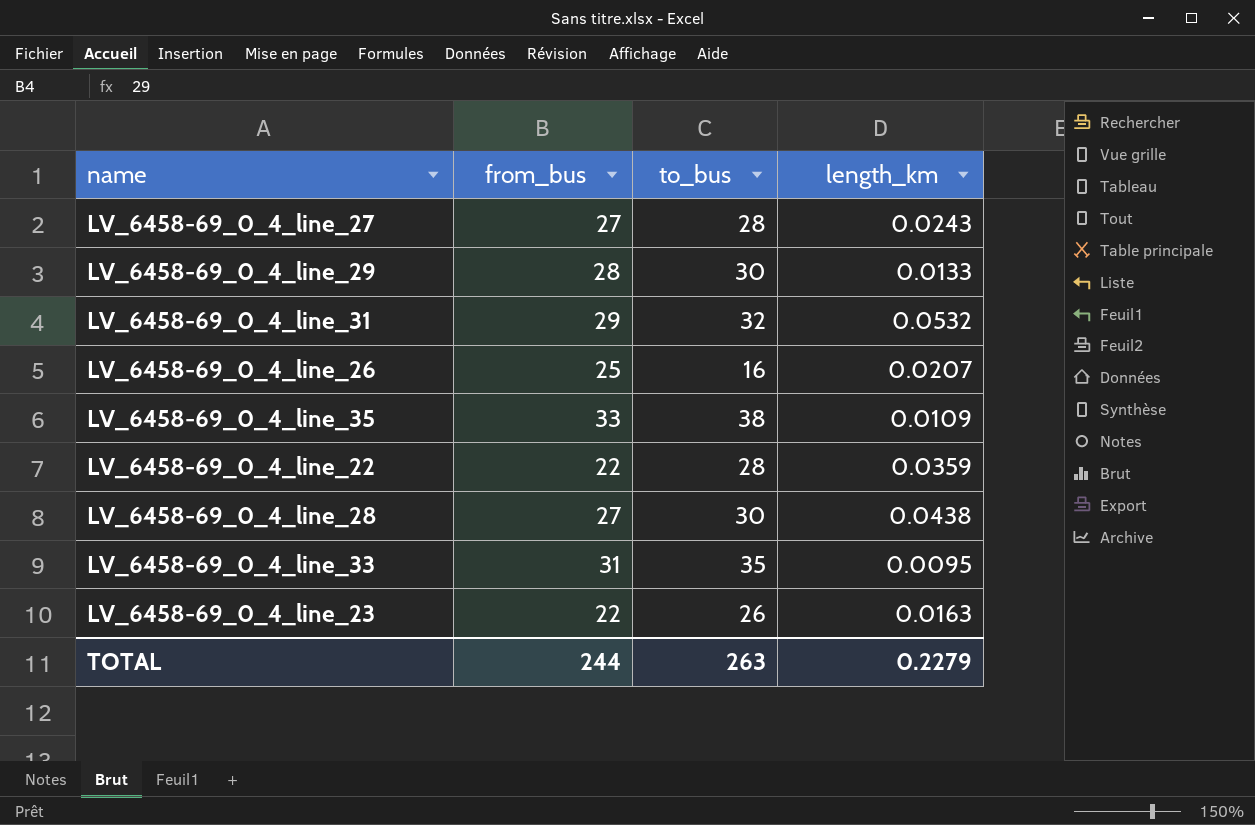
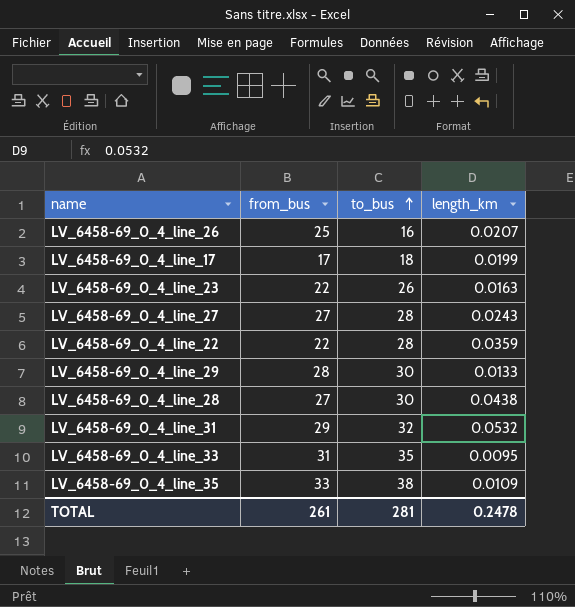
row order: none -> to_bus ascending
row LV_6458-69_0_4_line_17: none -> 17 | 18 | 0.0199
TOTAL | from_bus: 244 -> 261
TOTAL | to_bus: 263 -> 281
TOTAL | length_km: 0.2279 -> 0.2478

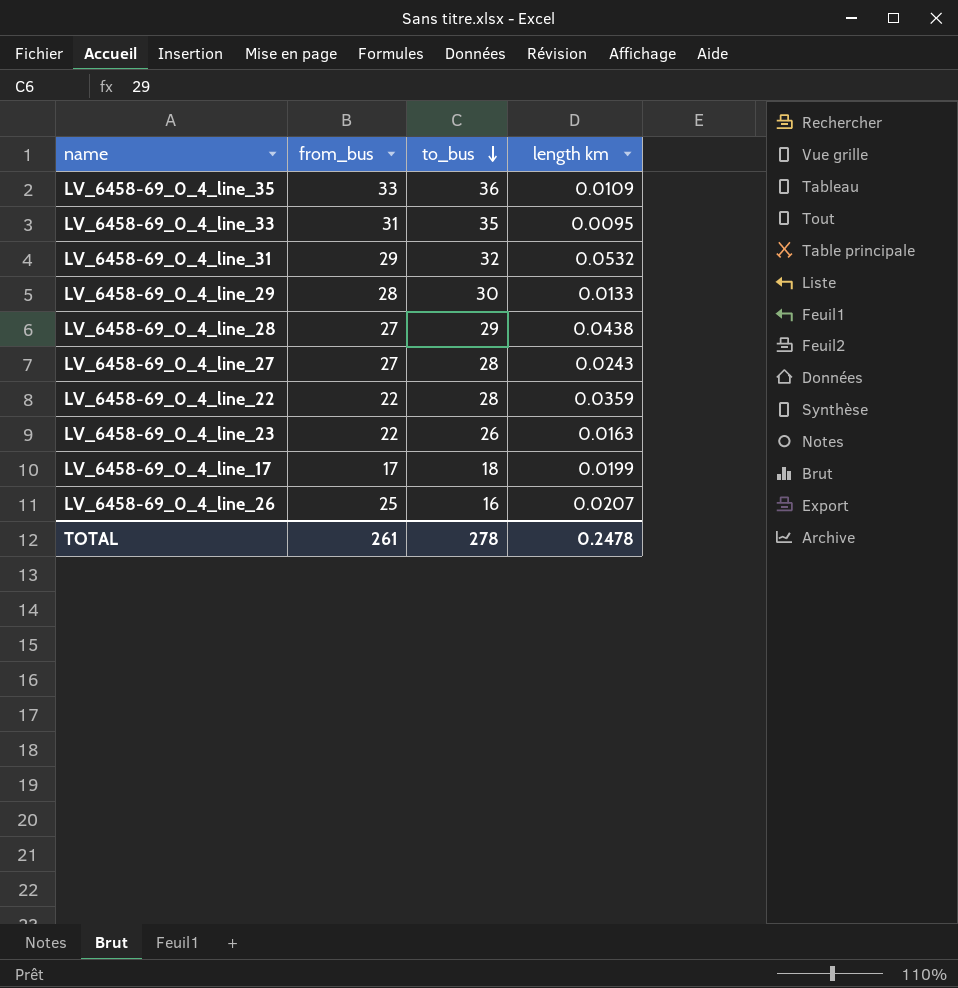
row order: to_bus ascending -> to_bus descending
column name: length_km -> length km
LV_6458-69_0_4_line_35 | to_bus: 38 -> 36
LV_6458-69_0_4_line_28 | to_bus: 30 -> 29
TOTAL | to_bus: 281 -> 278

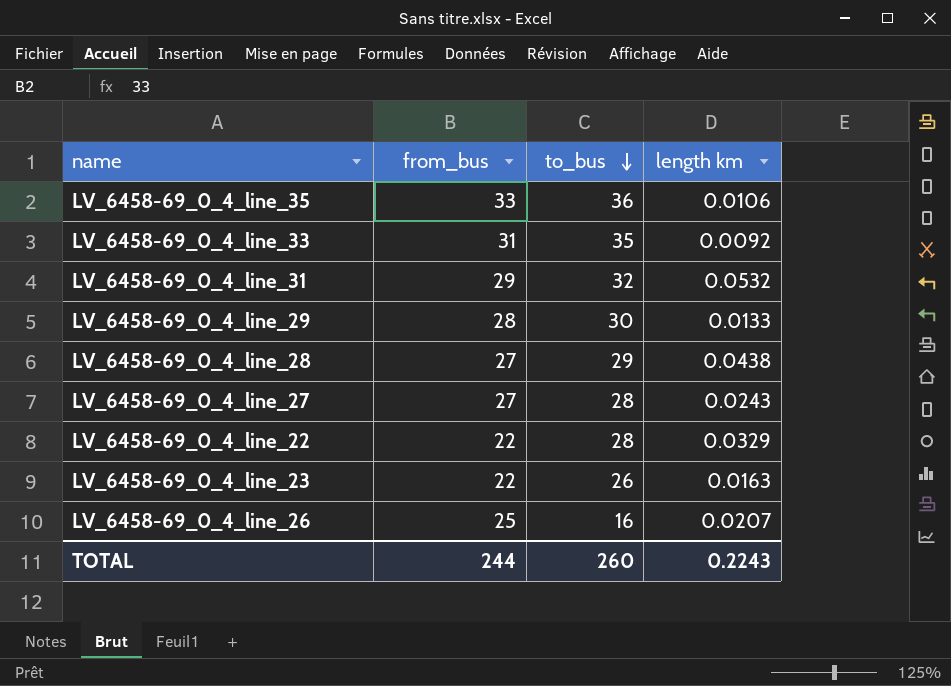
row LV_6458-69_0_4_line_17: 17 | 18 | 0.0199 -> none
LV_6458-69_0_4_line_35 | length km: 0.0109 -> 0.0106
LV_6458-69_0_4_line_33 | length km: 0.0095 -> 0.0092
LV_6458-69_0_4_line_22 | length km: 0.0359 -> 0.0329
TOTAL | from_bus: 261 -> 244
TOTAL | to_bus: 278 -> 260
TOTAL | length km: 0.2478 -> 0.2243

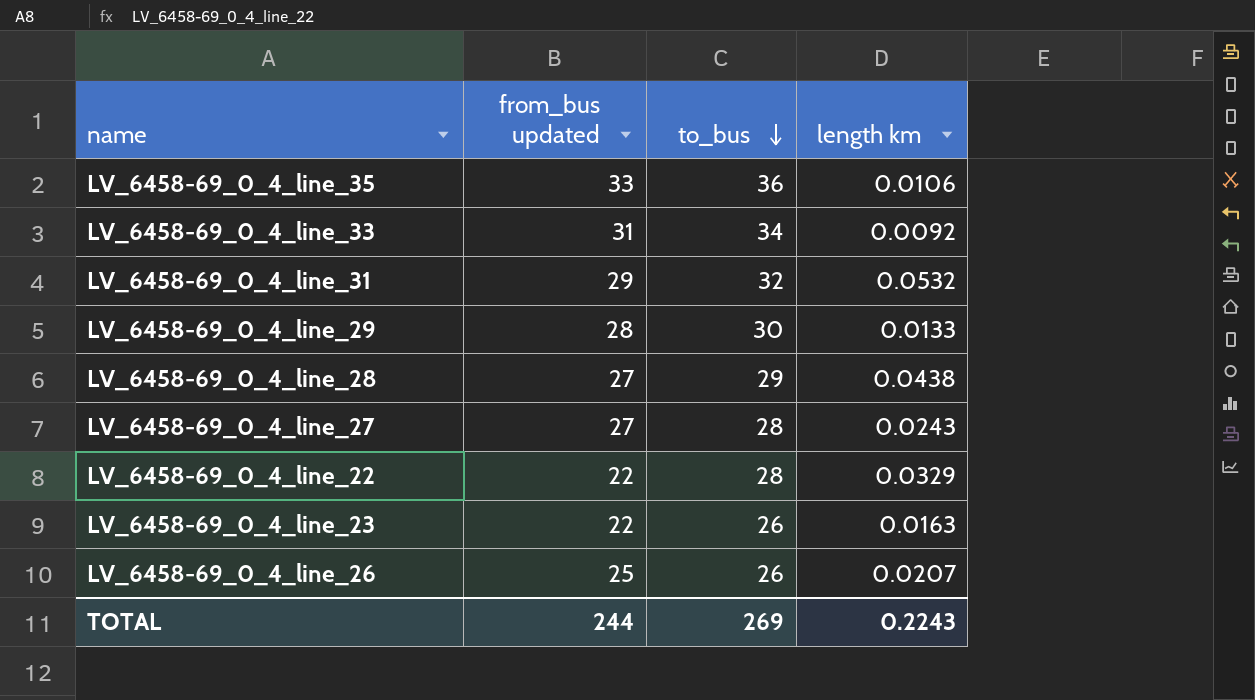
column name: from_bus -> from_bus updated
LV_6458-69_0_4_line_33 | to_bus: 35 -> 34
LV_6458-69_0_4_line_26 | to_bus: 16 -> 26
TOTAL | to_bus: 260 -> 269

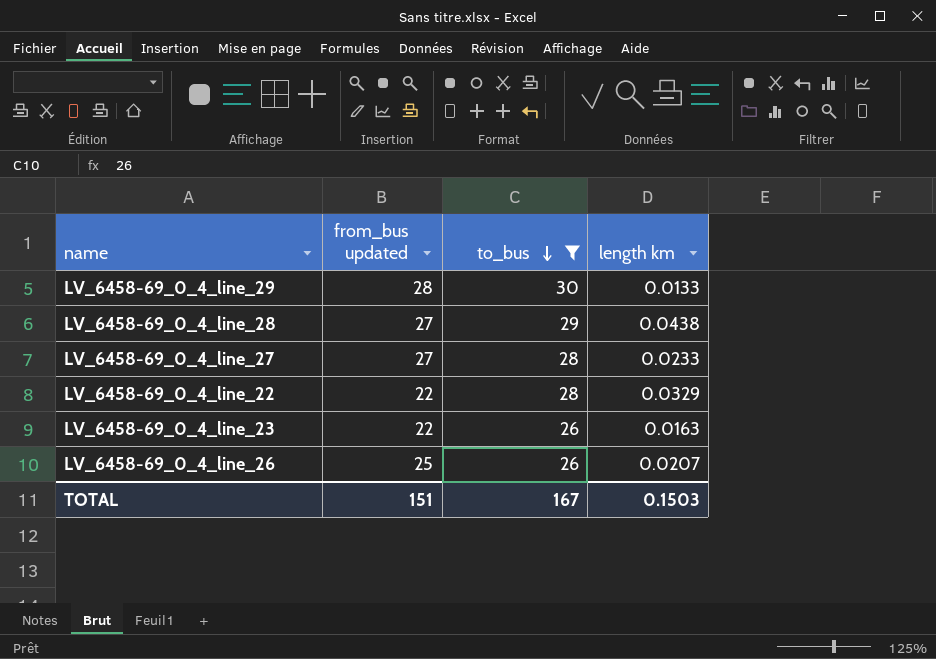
filter: none -> to_bus <= 30
LV_6458-69_0_4_line_27 | length km: 0.0243 -> 0.0233
TOTAL | from_bus updated: 244 -> 151
TOTAL | to_bus: 269 -> 167
TOTAL | length km: 0.2243 -> 0.1503

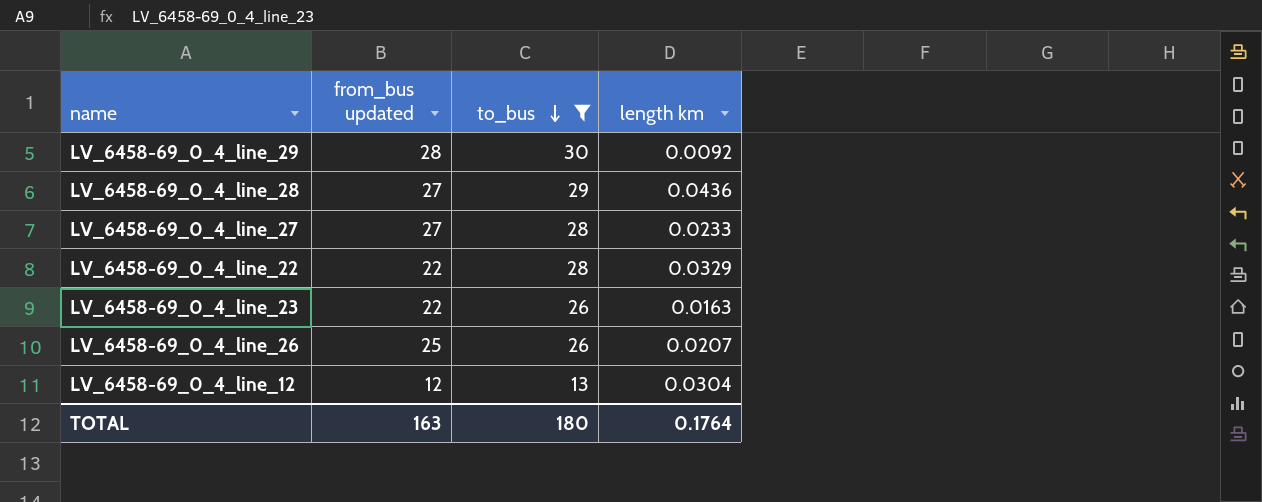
LV_6458-69_0_4_line_29 | length km: 0.0133 -> 0.0092
LV_6458-69_0_4_line_28 | length km: 0.0438 -> 0.0436
row LV_6458-69_0_4_line_12: none -> 12 | 13 | 0.0304
TOTAL | from_bus updated: 151 -> 163
TOTAL | to_bus: 167 -> 180
TOTAL | length km: 0.1503 -> 0.1764

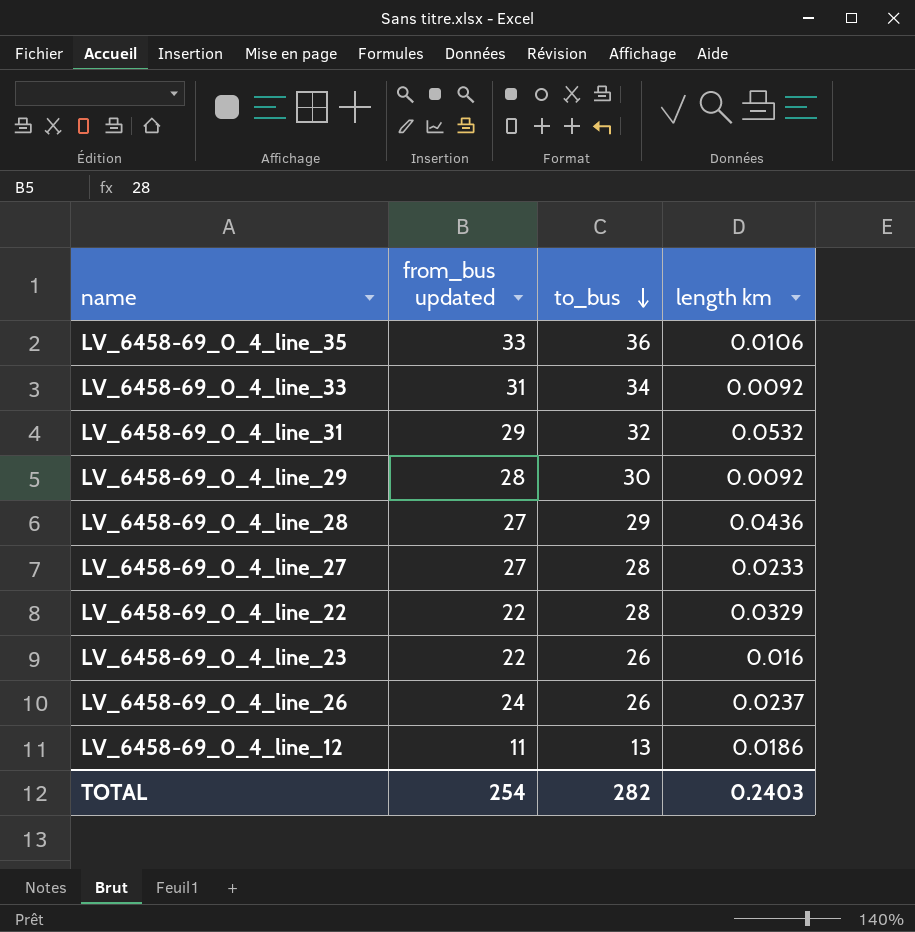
filter: to_bus <= 30 -> none
LV_6458-69_0_4_line_23 | length km: 0.0163 -> 0.016
LV_6458-69_0_4_line_26 | from_bus updated: 25 -> 24
LV_6458-69_0_4_line_26 | length km: 0.0207 -> 0.0237
LV_6458-69_0_4_line_12 | from_bus updated: 12 -> 11
LV_6458-69_0_4_line_12 | length km: 0.0304 -> 0.0186
TOTAL | from_bus updated: 163 -> 254
TOTAL | to_bus: 180 -> 282
TOTAL | length km: 0.1764 -> 0.2403

